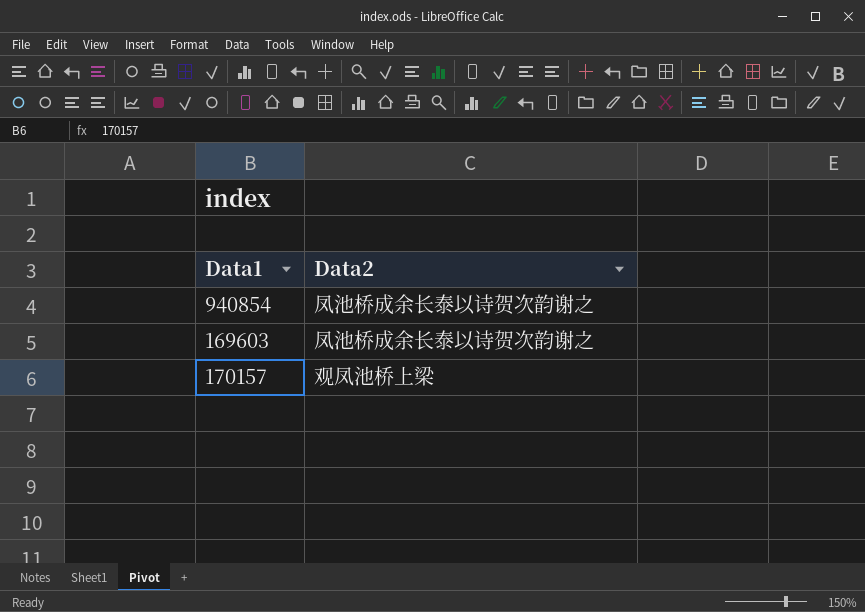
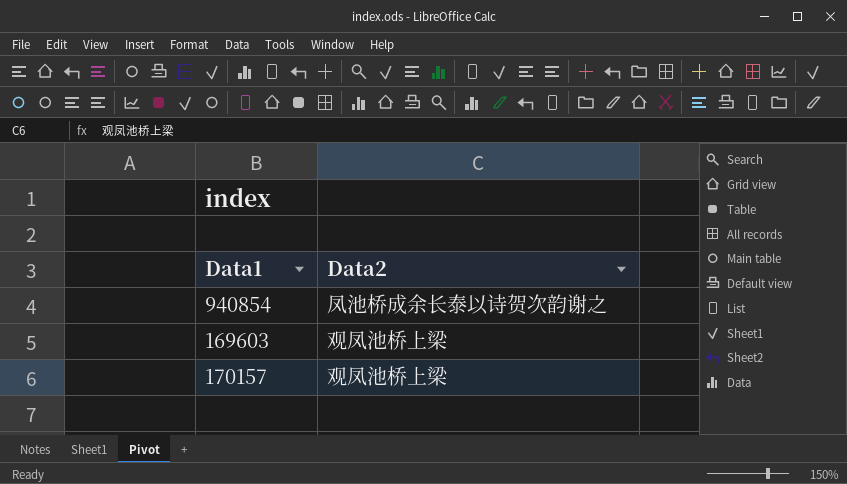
169603 | Data2: 凤池桥成余长泰以诗贺次韵谢之 -> 观凤池桥上梁

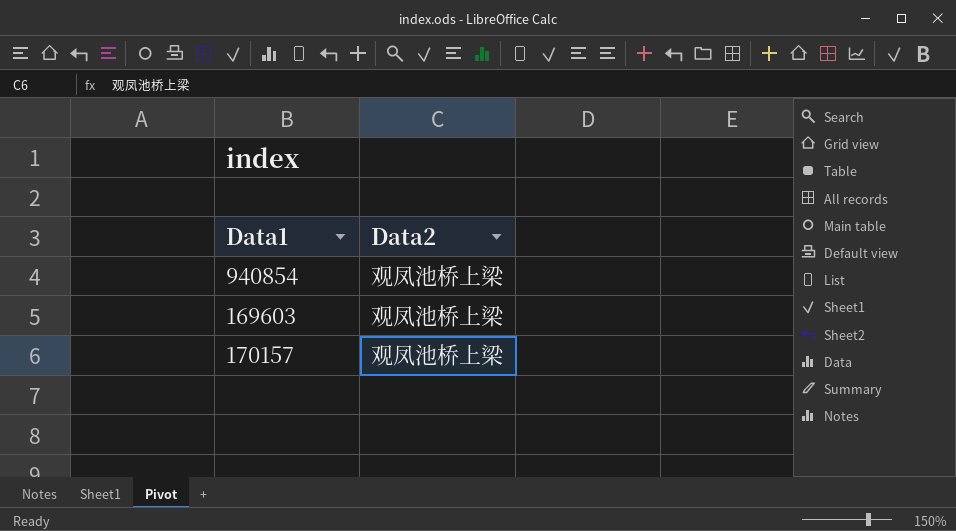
940854 | Data2: 凤池桥成余长泰以诗贺次韵谢之 -> 观凤池桥上梁

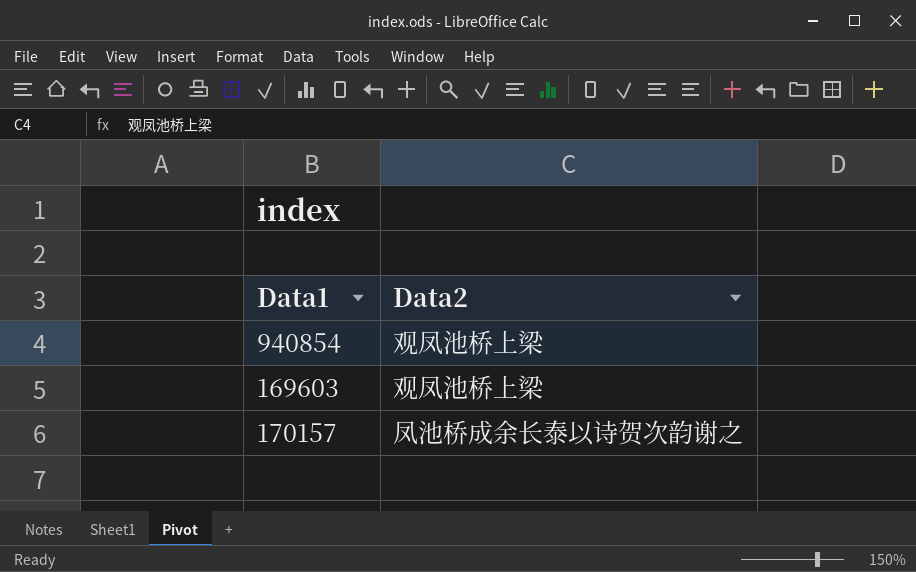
170157 | Data2: 观凤池桥上梁 -> 凤池桥成余长泰以诗贺次韵谢之

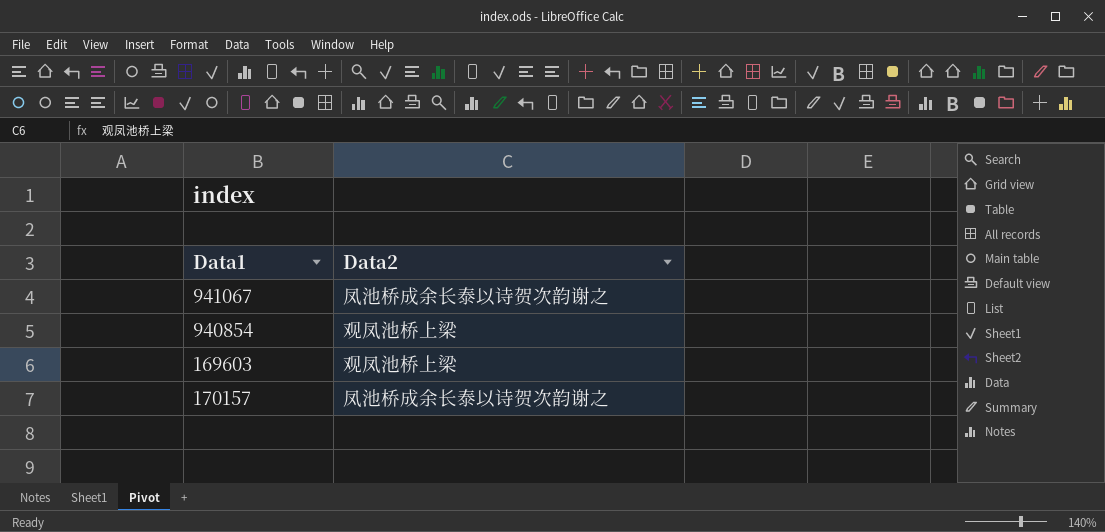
row 941067: none -> 凤池桥成余长泰以诗贺次韵谢之

